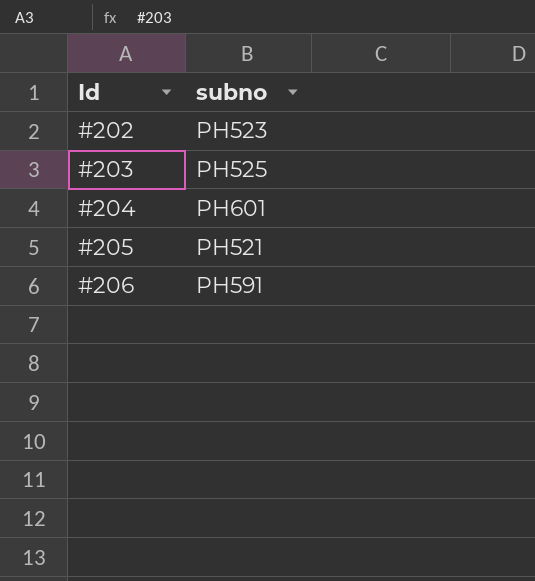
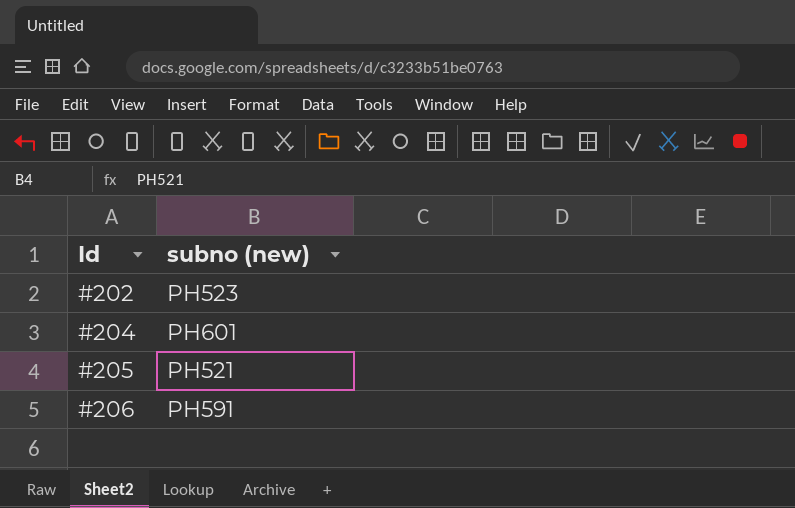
column name: subno -> subno (new)
row #203: PH525 -> none

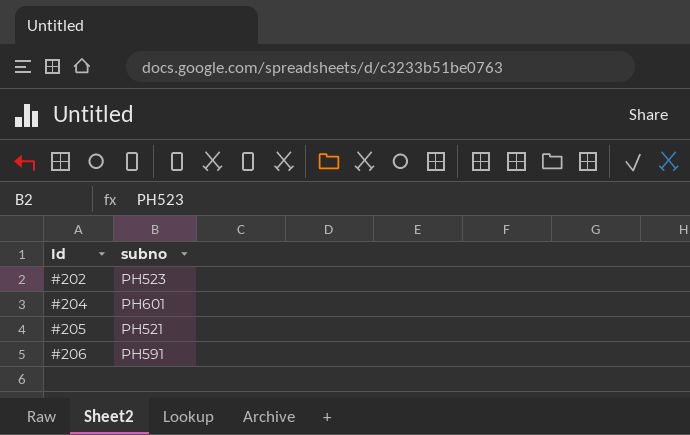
column name: subno (new) -> subno

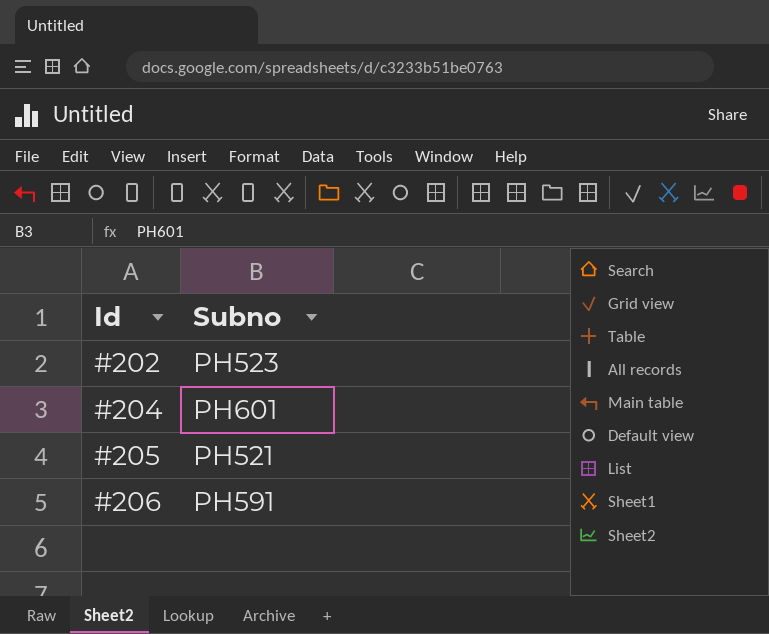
column name: subno -> Subno

